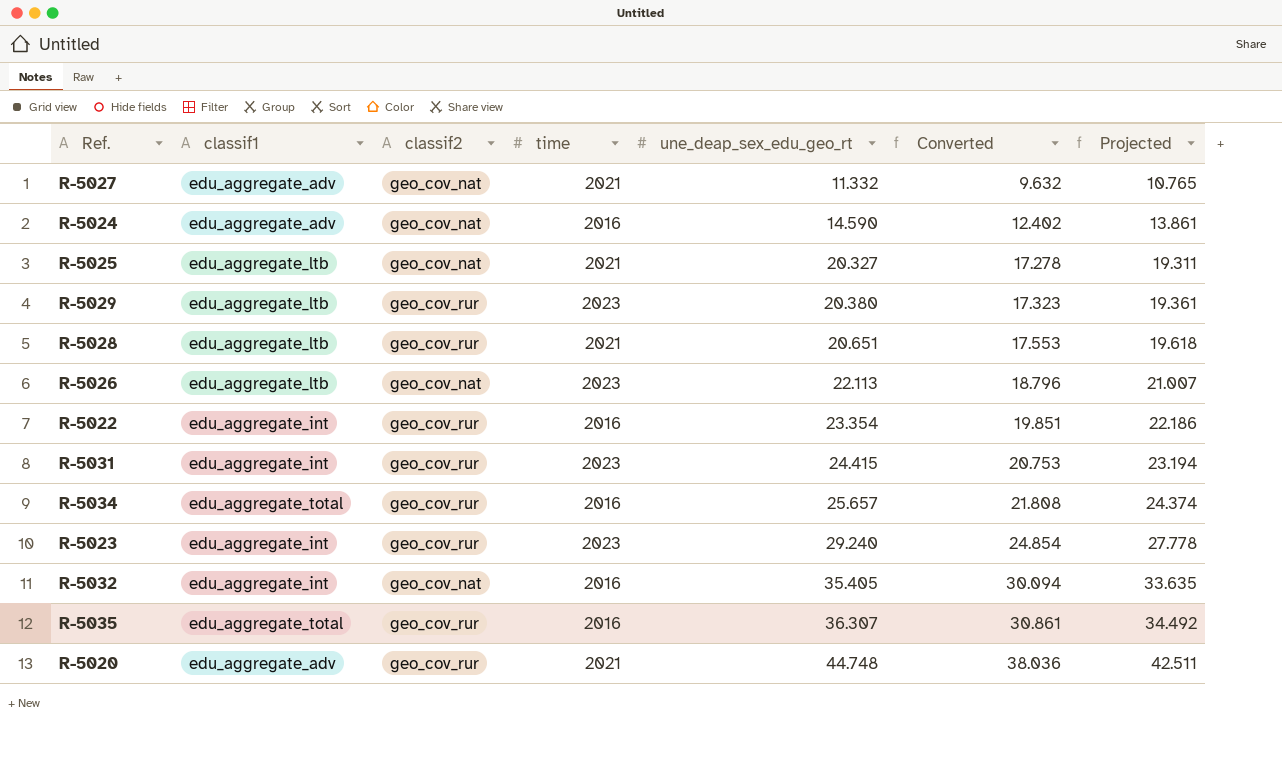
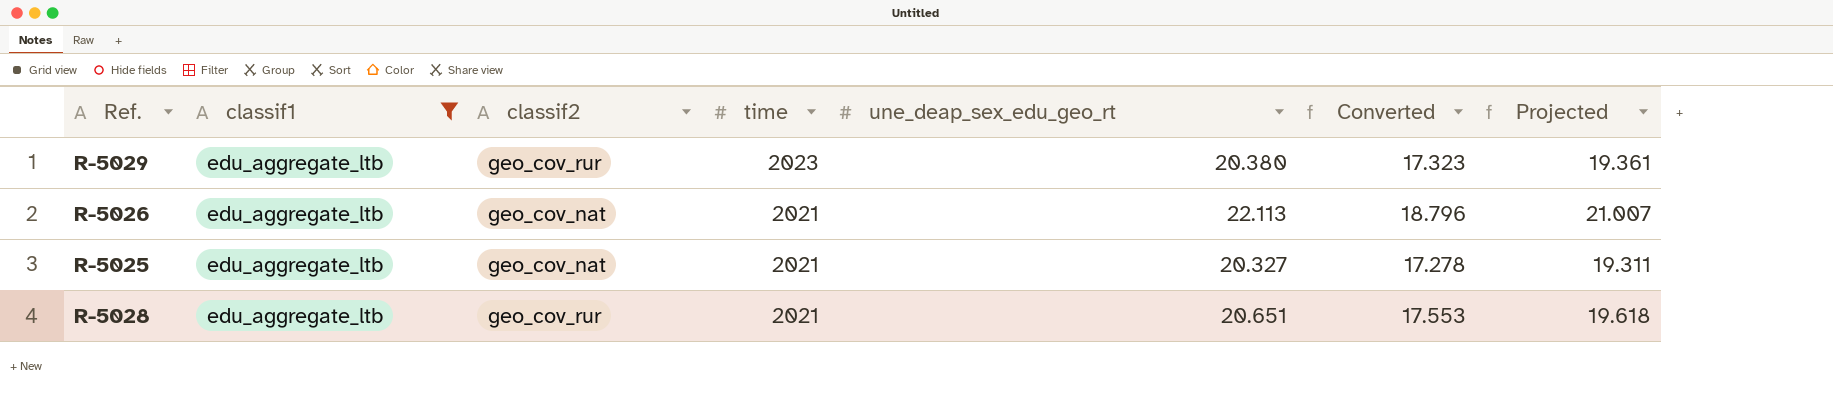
filter: none -> classif1 = edu_aggregate_ltb
row order: une_deap_sex_edu_geo_rt ascending -> time descending
R-5026 | time: 2023 -> 2021

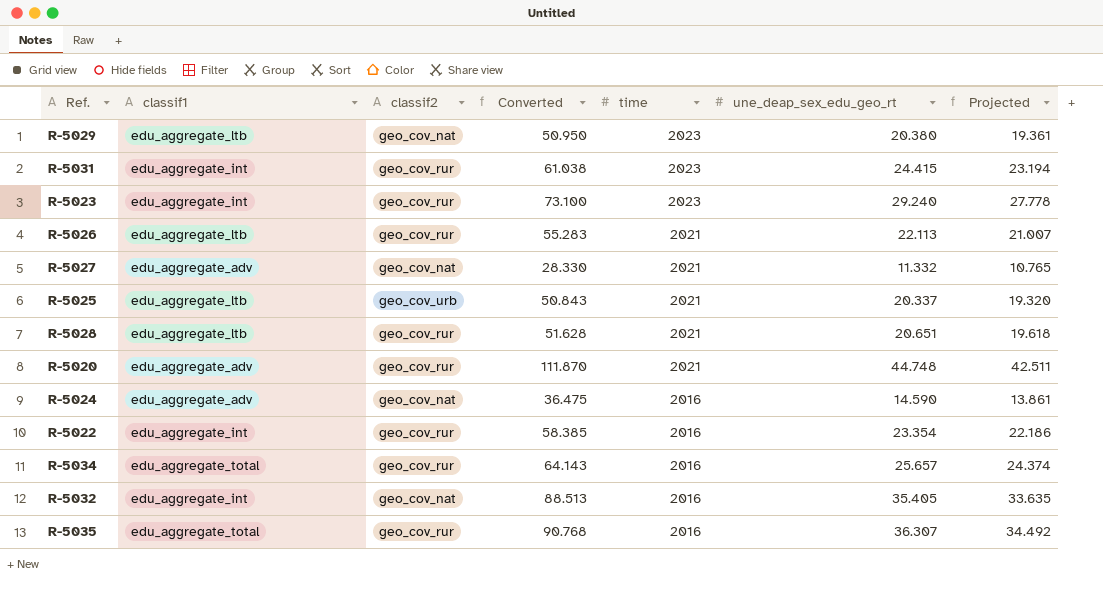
filter: classif1 = edu_aggregate_ltb -> none
column Converted | formula: [une_deap_sex_edu_geo_rt] * 0.85 -> [une_deap_sex_edu_geo_rt] * 2.5
column Converted | position: 6 -> 4
R-5029 | classif2: geo_cov_rur -> geo_cov_nat
R-5026 | classif2: geo_cov_nat -> geo_cov_rur
R-5025 | classif2: geo_cov_nat -> geo_cov_urb
R-5025 | une_deap_sex_edu_geo_rt: 20.327 -> 20.337
R-5025 | Projected: 19.311 -> 19.320

